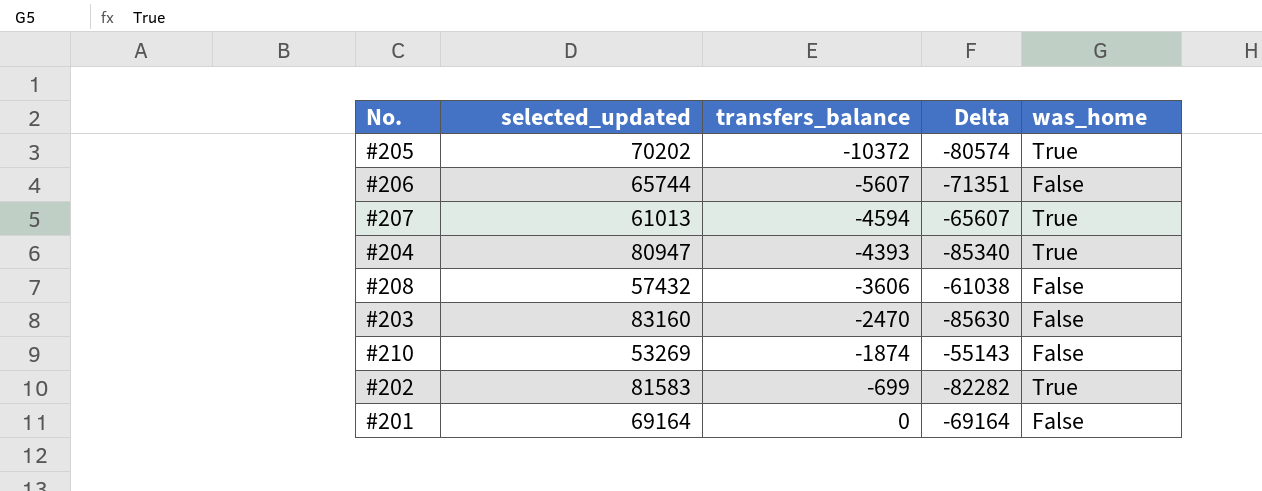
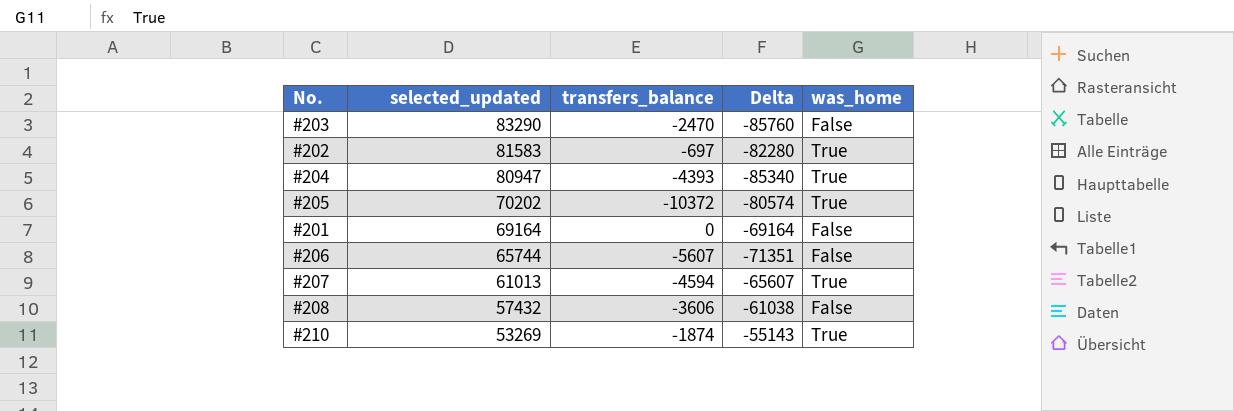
row order: transfers_balance ascending -> selected_updated descending
#203 | selected_updated: 83160 -> 83290
#203 | Delta: -85630 -> -85760
#202 | transfers_balance: -699 -> -697
#202 | Delta: -82282 -> -82280
#210 | was_home: False -> True

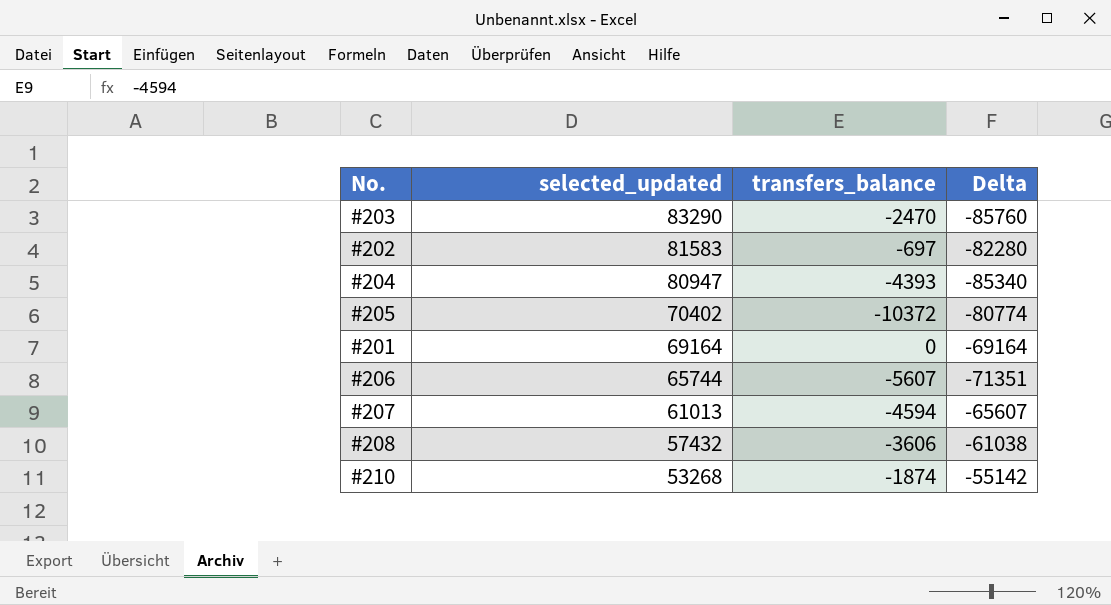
column was_home | position: 5 -> none
#205 | selected_updated: 70202 -> 70402
#205 | Delta: -80574 -> -80774
#210 | selected_updated: 53269 -> 53268
#210 | Delta: -55143 -> -55142

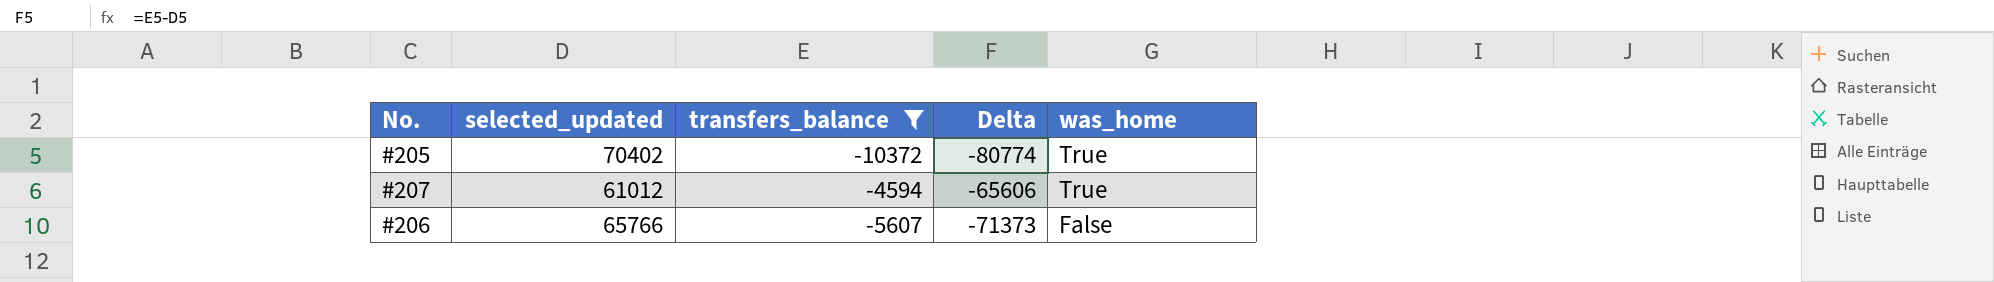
filter: none -> transfers_balance <= -4594
row order: selected_updated descending -> was_home descending
column was_home | position: none -> 5
#207 | selected_updated: 61013 -> 61012
#207 | Delta: -65607 -> -65606
#206 | selected_updated: 65744 -> 65766
#206 | Delta: -71351 -> -71373

